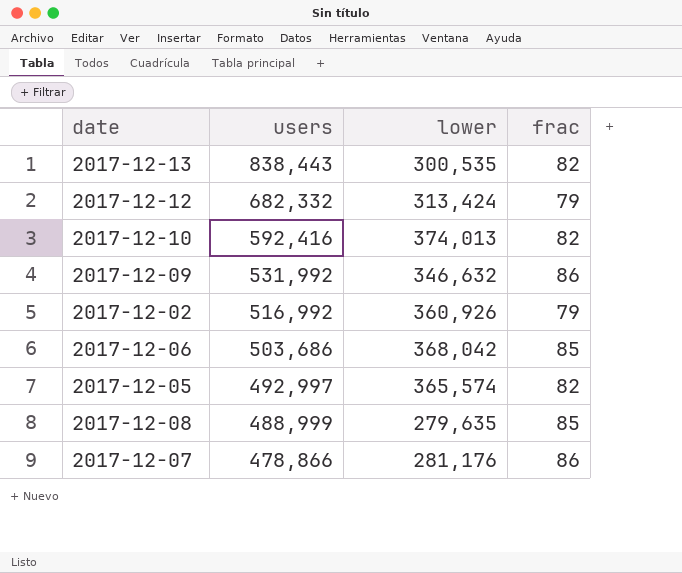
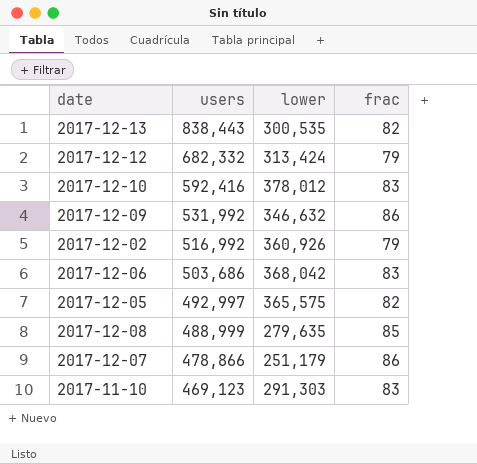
2017-12-10 | lower: 374,013 -> 378,012
2017-12-10 | frac: 82 -> 83
2017-12-06 | frac: 85 -> 83
2017-12-05 | lower: 365,574 -> 365,575
2017-12-07 | lower: 281,176 -> 251,179
row 2017-11-10: none -> 469,123 | 291,303 | 83

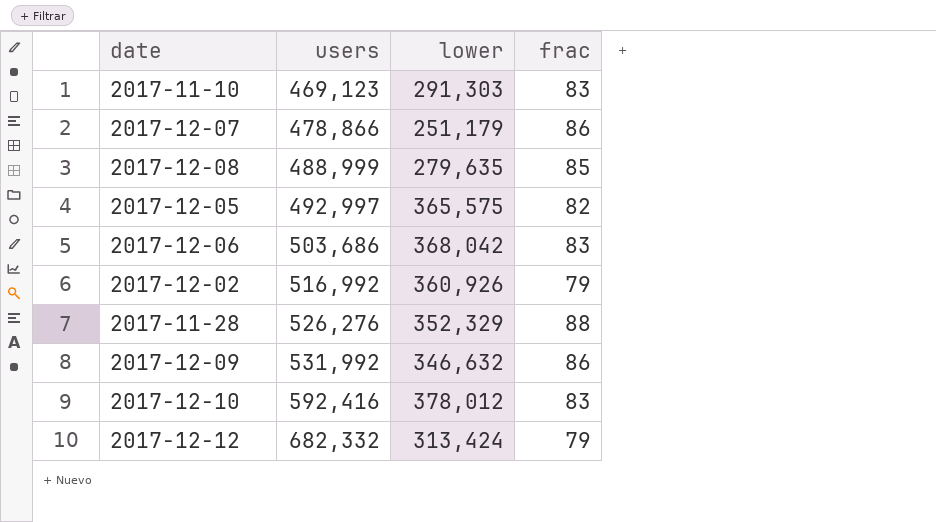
row order: users descending -> users ascending
row 2017-12-13: 838,443 | 300,535 | 82 -> none
row 2017-11-28: none -> 526,276 | 352,329 | 88

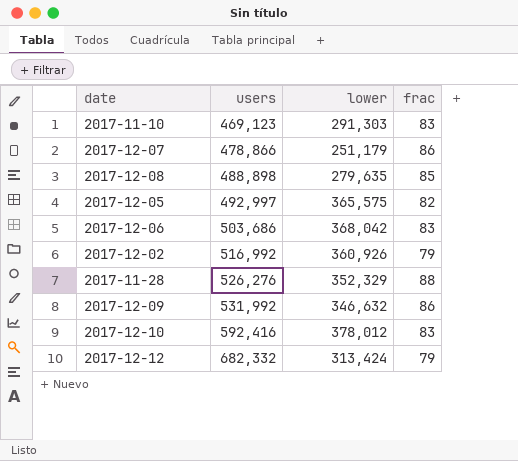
2017-12-08 | users: 488,999 -> 488,898

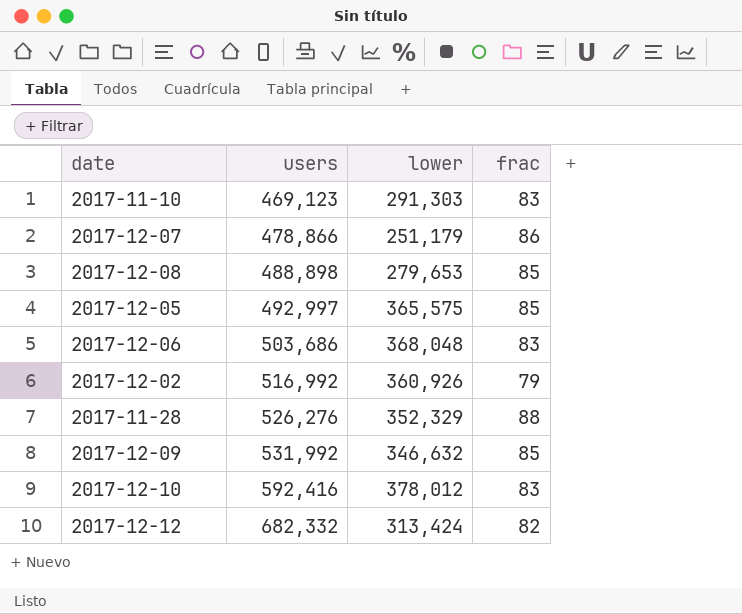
2017-12-08 | lower: 279,635 -> 279,653
2017-12-05 | frac: 82 -> 85
2017-12-06 | lower: 368,042 -> 368,048
2017-12-09 | frac: 86 -> 85
2017-12-12 | frac: 79 -> 82

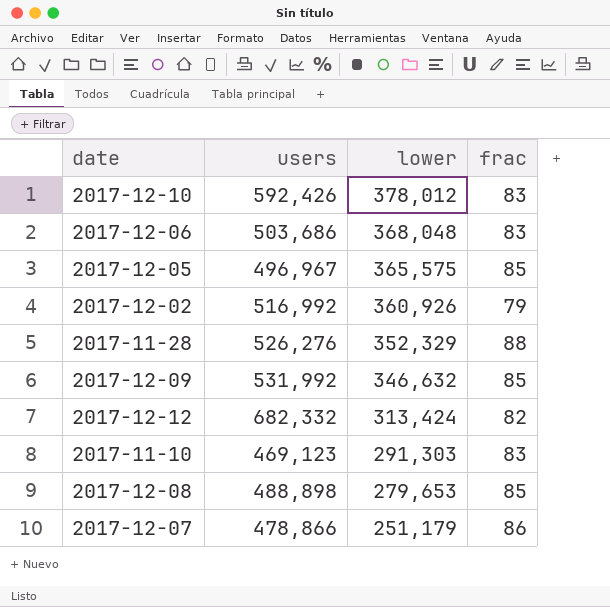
row order: users ascending -> lower descending
2017-12-10 | users: 592,416 -> 592,426
2017-12-05 | users: 492,997 -> 496,967

